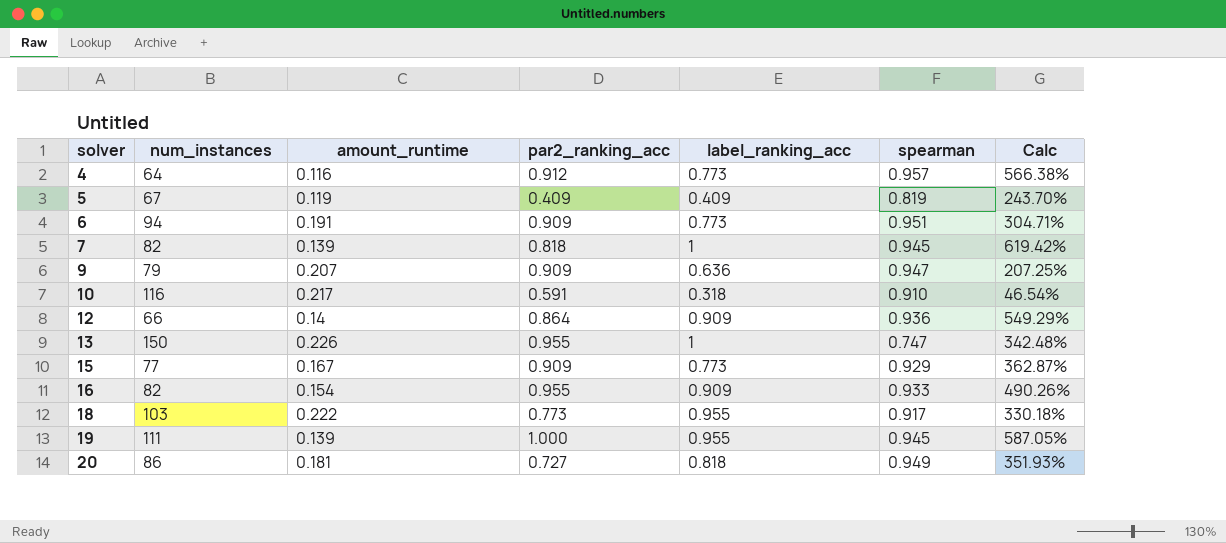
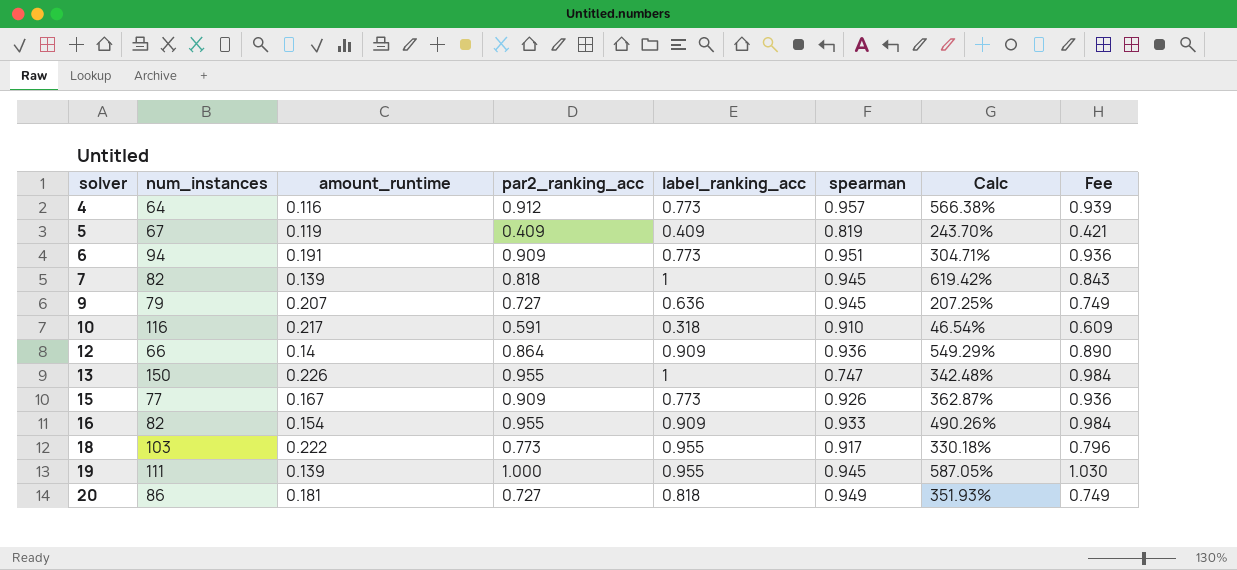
column Fee | formula: none -> [par2_ranking_acc] * 1.03
9 | par2_ranking_acc: 0.909 -> 0.727
9 | spearman: 0.947 -> 0.945
15 | spearman: 0.929 -> 0.926

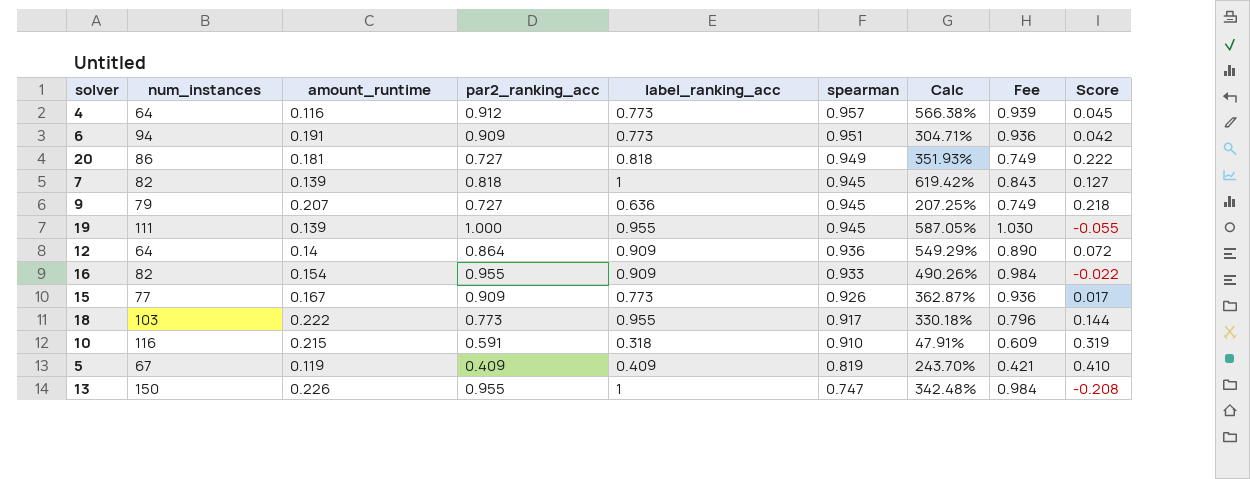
row order: solver ascending -> spearman descending
column Score | formula: none -> [spearman] - [par2_ranking_acc]
12 | num_instances: 66 -> 64
10 | amount_runtime: 0.217 -> 0.215
10 | Calc: 46.54% -> 47.91%

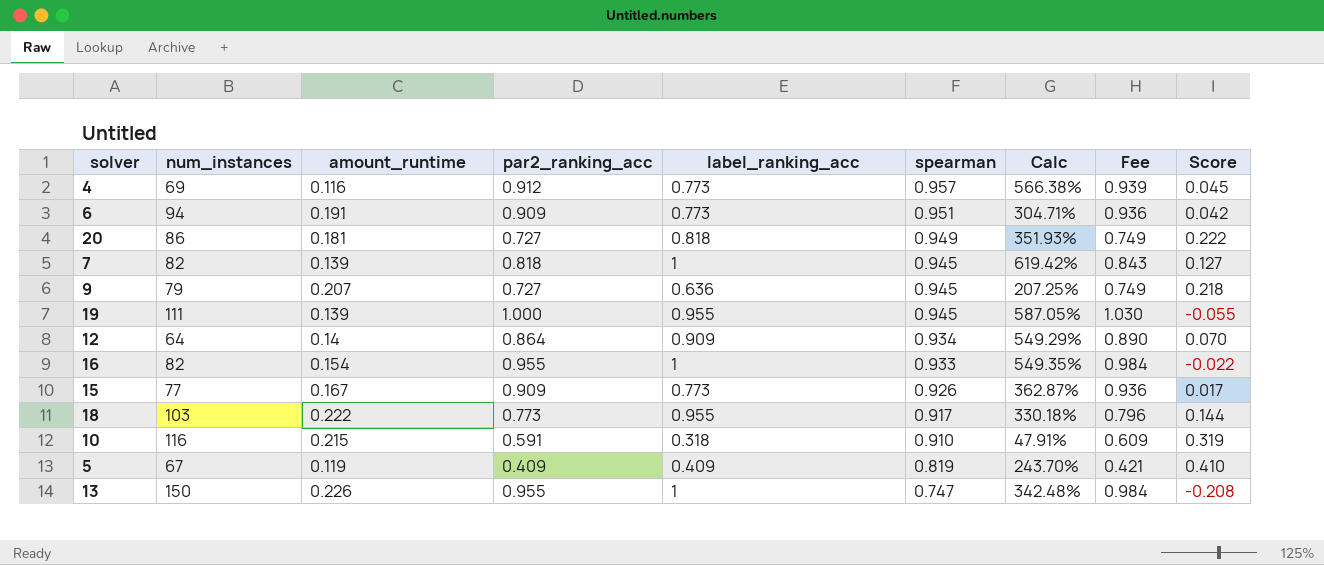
4 | num_instances: 64 -> 69
12 | spearman: 0.936 -> 0.934
12 | Score: 0.072 -> 0.070
16 | label_ranking_acc: 0.909 -> 1
16 | Calc: 490.26% -> 549.35%

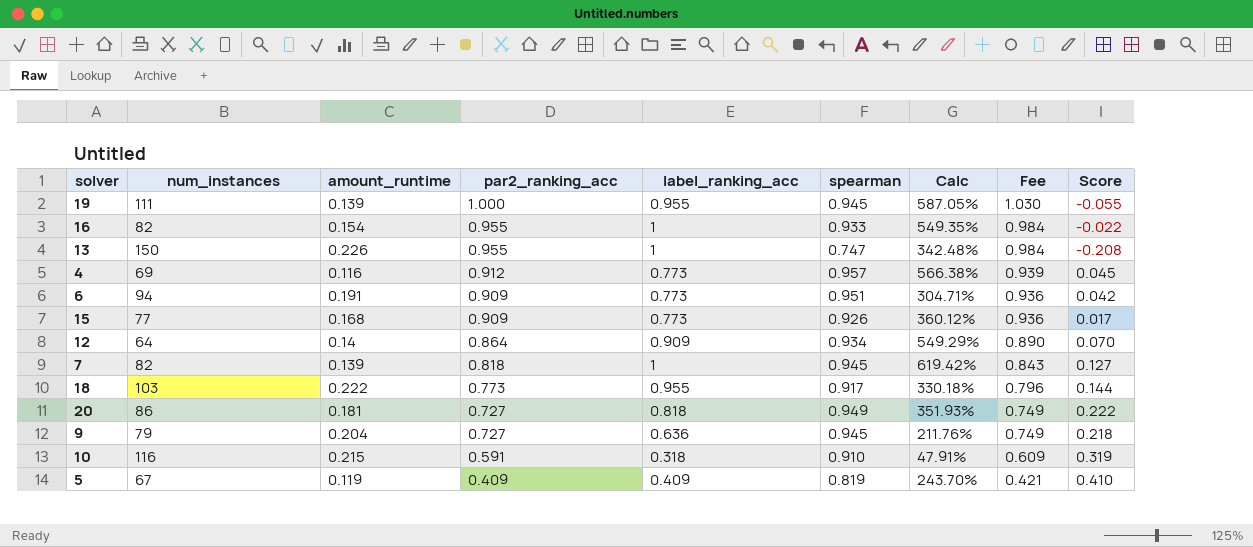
row order: spearman descending -> par2_ranking_acc descending
15 | amount_runtime: 0.167 -> 0.168
15 | Calc: 362.87% -> 360.12%
9 | amount_runtime: 0.207 -> 0.204
9 | Calc: 207.25% -> 211.76%

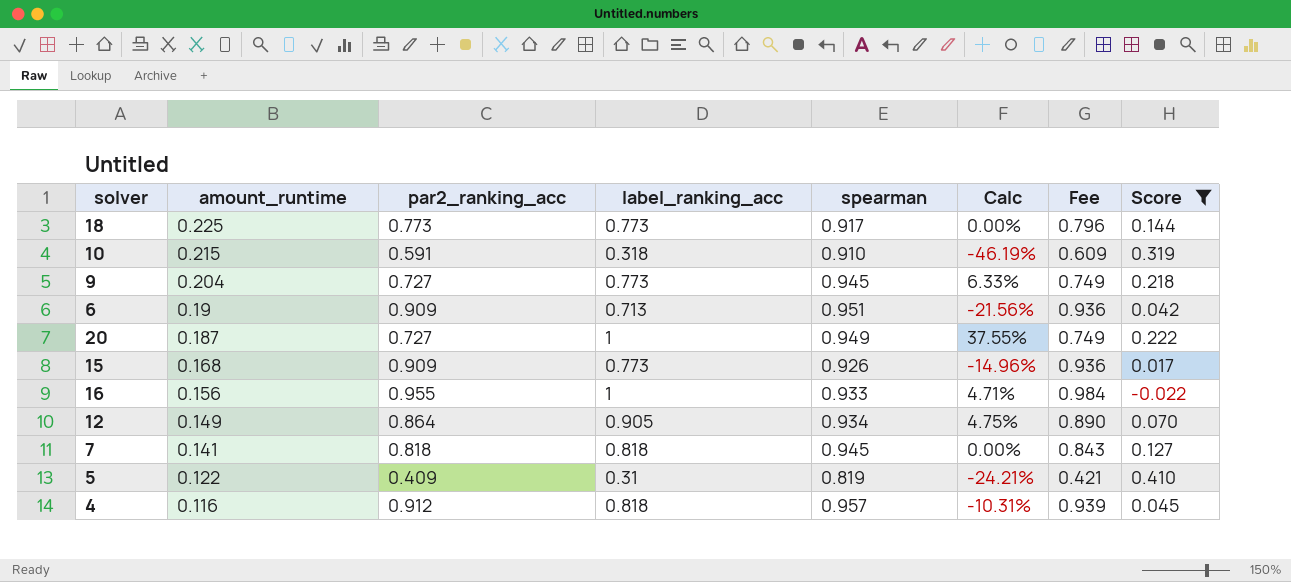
filter: none -> Score >= -0.022
row order: par2_ranking_acc descending -> amount_runtime descending
column num_instances | position: 2 -> none
column Calc | formula: ([label_ranking_acc] - [amount_runtime]) / [amount_runtime] -> ([label_ranking_acc] - [par2_ranking_acc]) / [par2_ranking_acc]
18 | amount_runtime: 0.222 -> 0.225
18 | label_ranking_acc: 0.955 -> 0.773
9 | label_ranking_acc: 0.636 -> 0.773
6 | amount_runtime: 0.191 -> 0.19
6 | label_ranking_acc: 0.773 -> 0.713
20 | amount_runtime: 0.181 -> 0.187
20 | label_ranking_acc: 0.818 -> 1
16 | amount_runtime: 0.154 -> 0.156
12 | amount_runtime: 0.14 -> 0.149
12 | label_ranking_acc: 0.909 -> 0.905
7 | amount_runtime: 0.139 -> 0.141
7 | label_ranking_acc: 1 -> 0.818
5 | amount_runtime: 0.119 -> 0.122
5 | label_ranking_acc: 0.409 -> 0.31
4 | label_ranking_acc: 0.773 -> 0.818

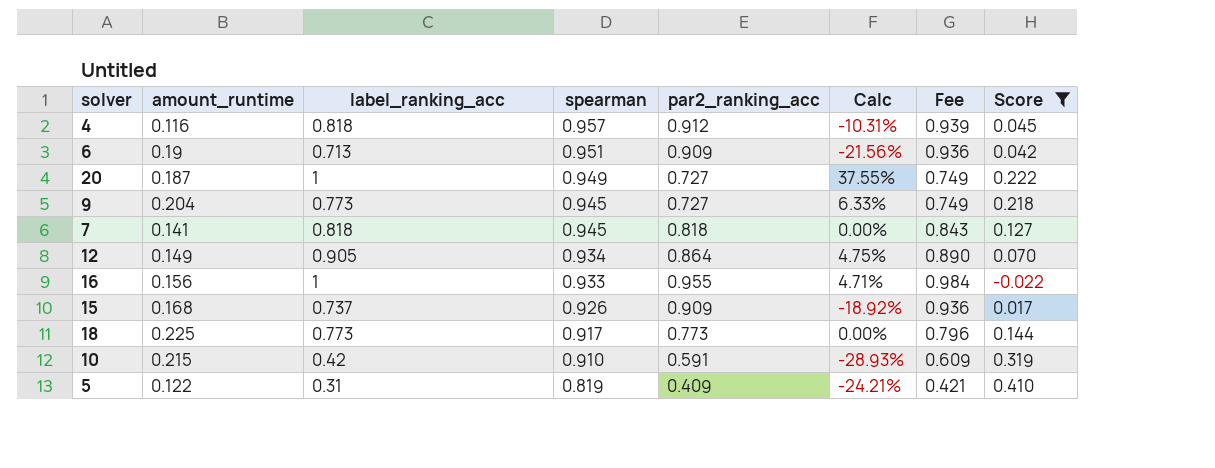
row order: amount_runtime descending -> spearman descending
column par2_ranking_acc | position: 3 -> 5
15 | label_ranking_acc: 0.773 -> 0.737
15 | Calc: -14.96% -> -18.92%
10 | label_ranking_acc: 0.318 -> 0.42
10 | Calc: -46.19% -> -28.93%

